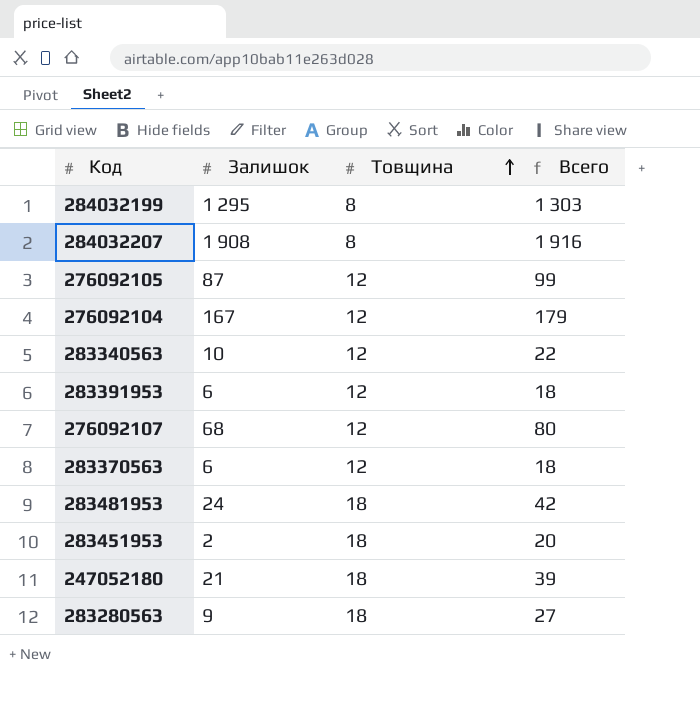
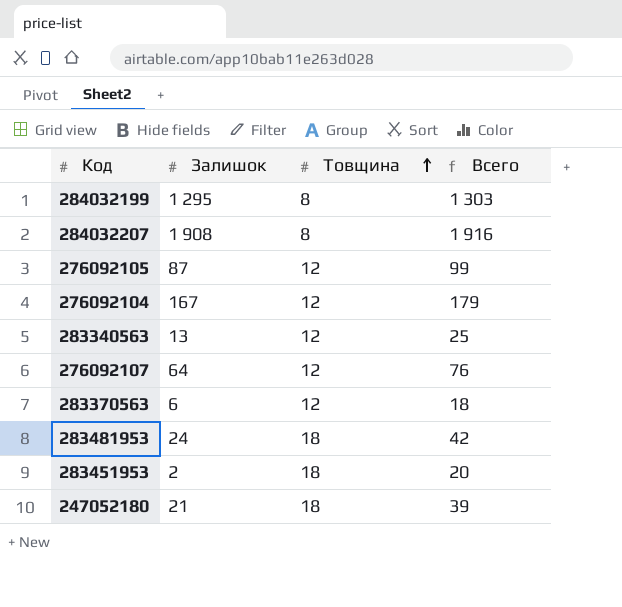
row 283391953: 6 | 12 | 18 -> none
row 283280563: 9 | 18 | 27 -> none
283340563 | Залишок: 10 -> 13
283340563 | Всего: 22 -> 25
276092107 | Залишок: 68 -> 64
276092107 | Всего: 80 -> 76

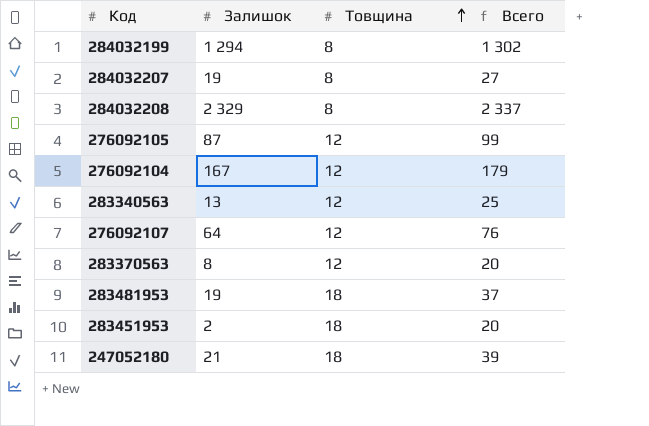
284032199 | Залишок: 1 295 -> 1 294
284032199 | Всего: 1 303 -> 1 302
284032207 | Залишок: 1 908 -> 19
284032207 | Всего: 1 916 -> 27
row 284032208: none -> 2 329 | 8 | 2 337
283370563 | Залишок: 6 -> 8
283370563 | Всего: 18 -> 20
283481953 | Залишок: 24 -> 19
283481953 | Всего: 42 -> 37

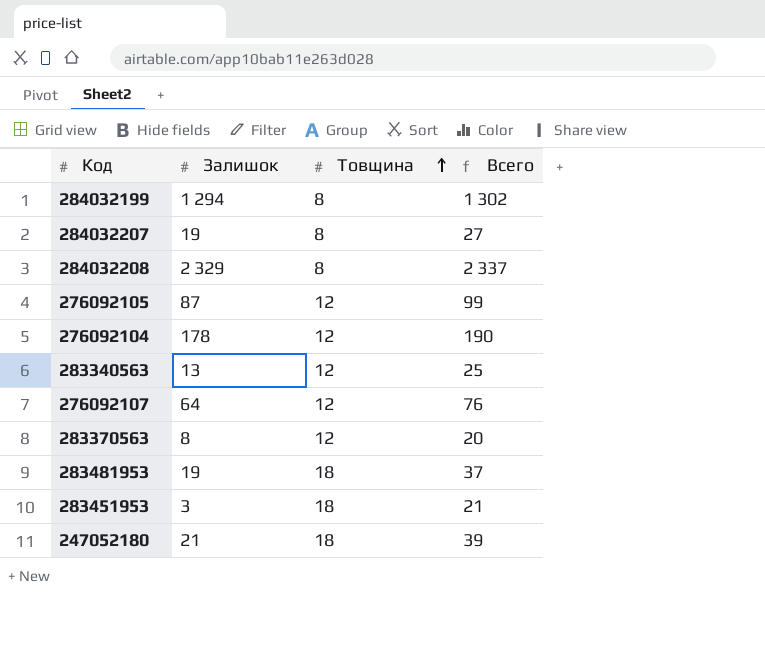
276092104 | Залишок: 167 -> 178
276092104 | Всего: 179 -> 190
283451953 | Залишок: 2 -> 3
283451953 | Всего: 20 -> 21

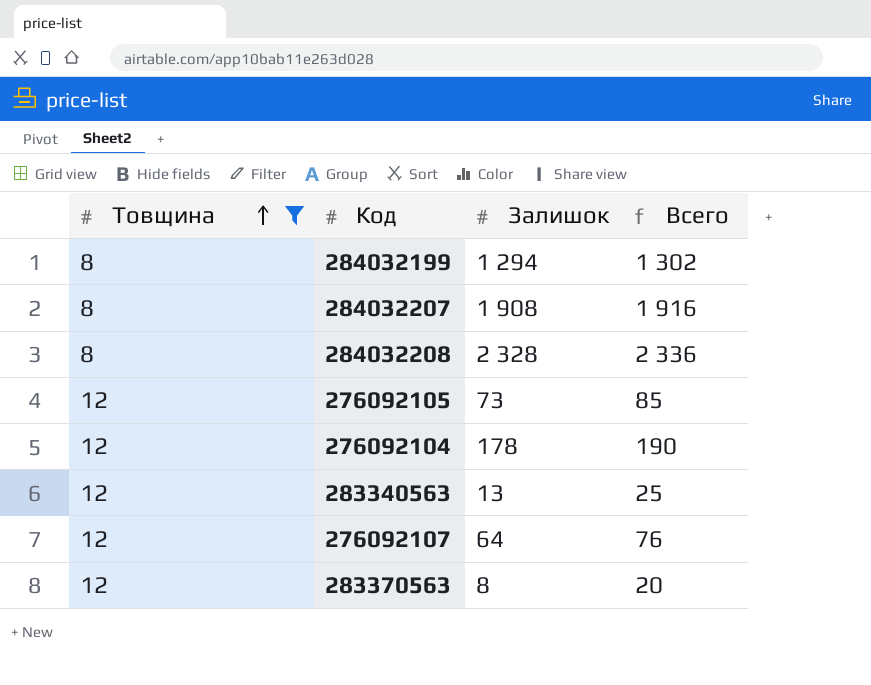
filter: none -> Товщина != 18
column Товщина | position: 3 -> 1
284032207 | Залишок: 19 -> 1 908
284032207 | Всего: 27 -> 1 916
284032208 | Залишок: 2 329 -> 2 328
284032208 | Всего: 2 337 -> 2 336
276092105 | Залишок: 87 -> 73
276092105 | Всего: 99 -> 85

